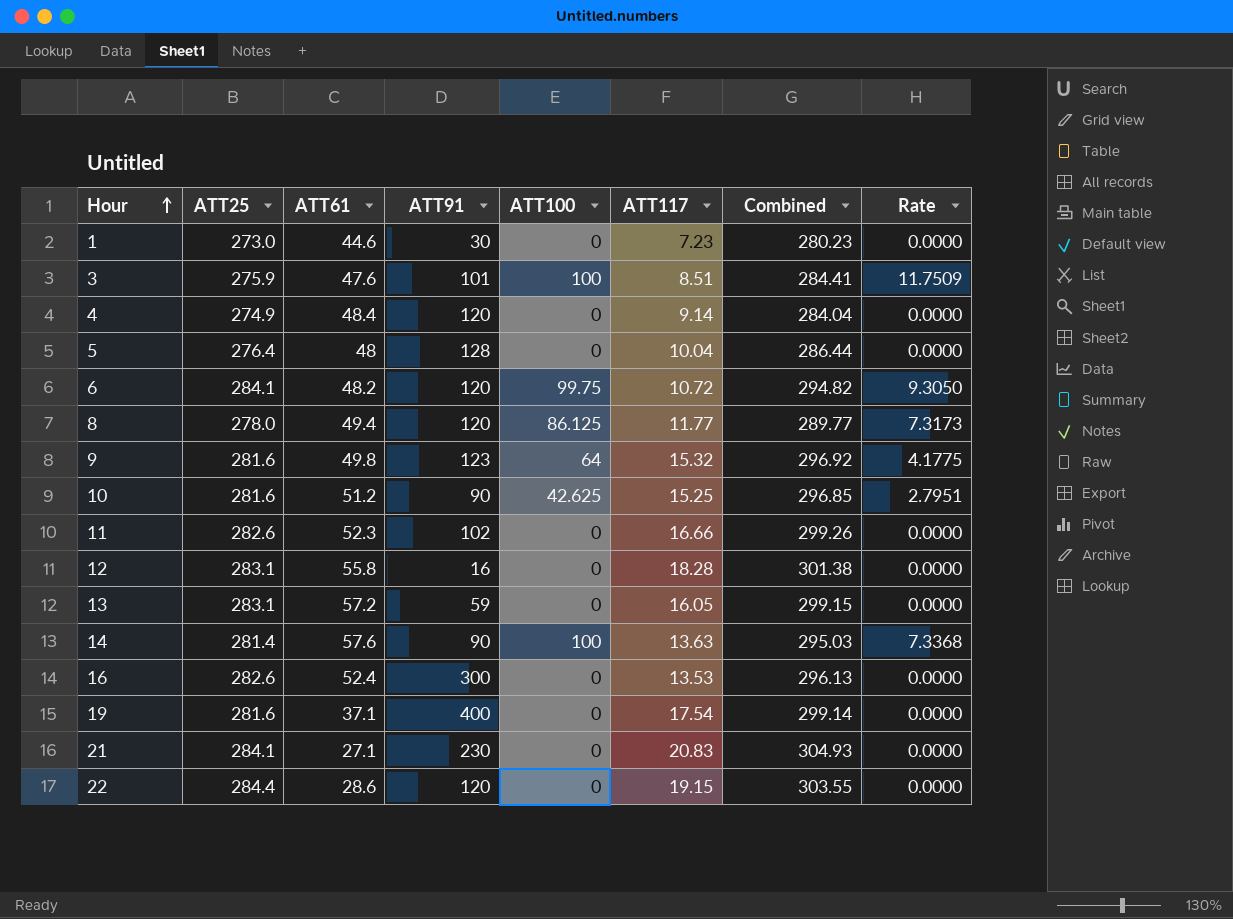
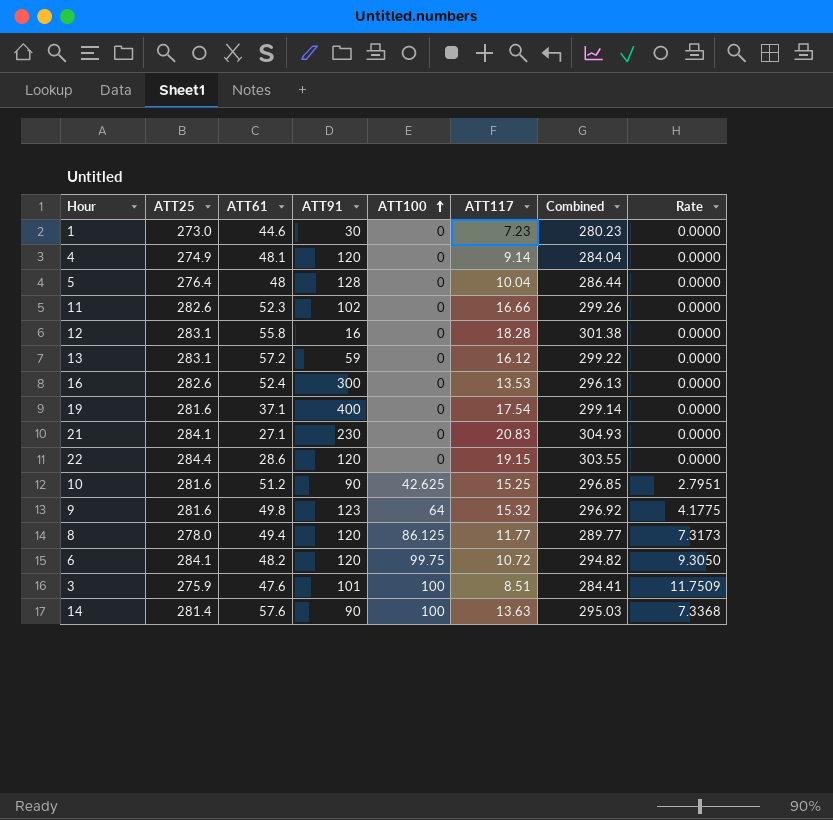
row order: Hour ascending -> ATT100 ascending
4 | ATT61: 48.4 -> 48.1
13 | ATT117: 16.05 -> 16.12
13 | Combined: 299.15 -> 299.22

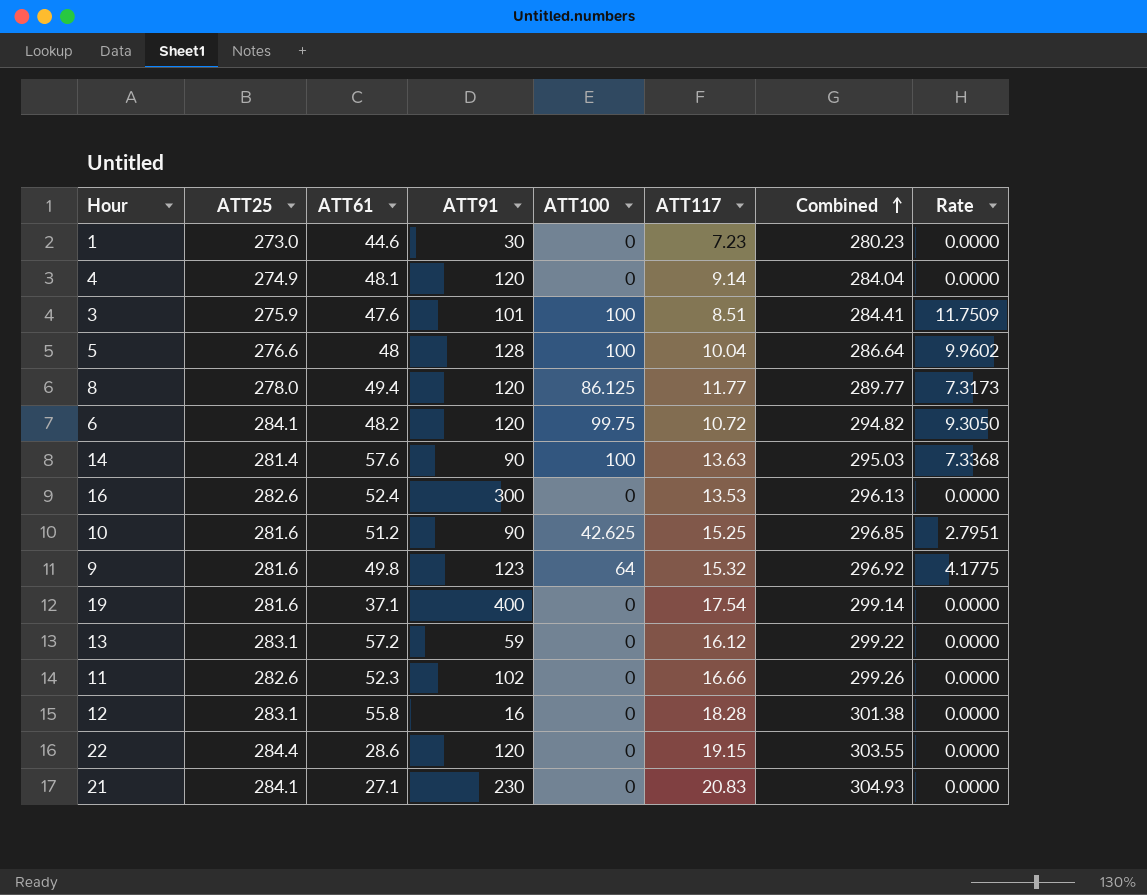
row order: ATT100 ascending -> Combined ascending
5 | ATT25: 276.4 -> 276.6
5 | ATT100: 0 -> 100
5 | Combined: 286.44 -> 286.64
5 | Rate: 0.0000 -> 9.9602

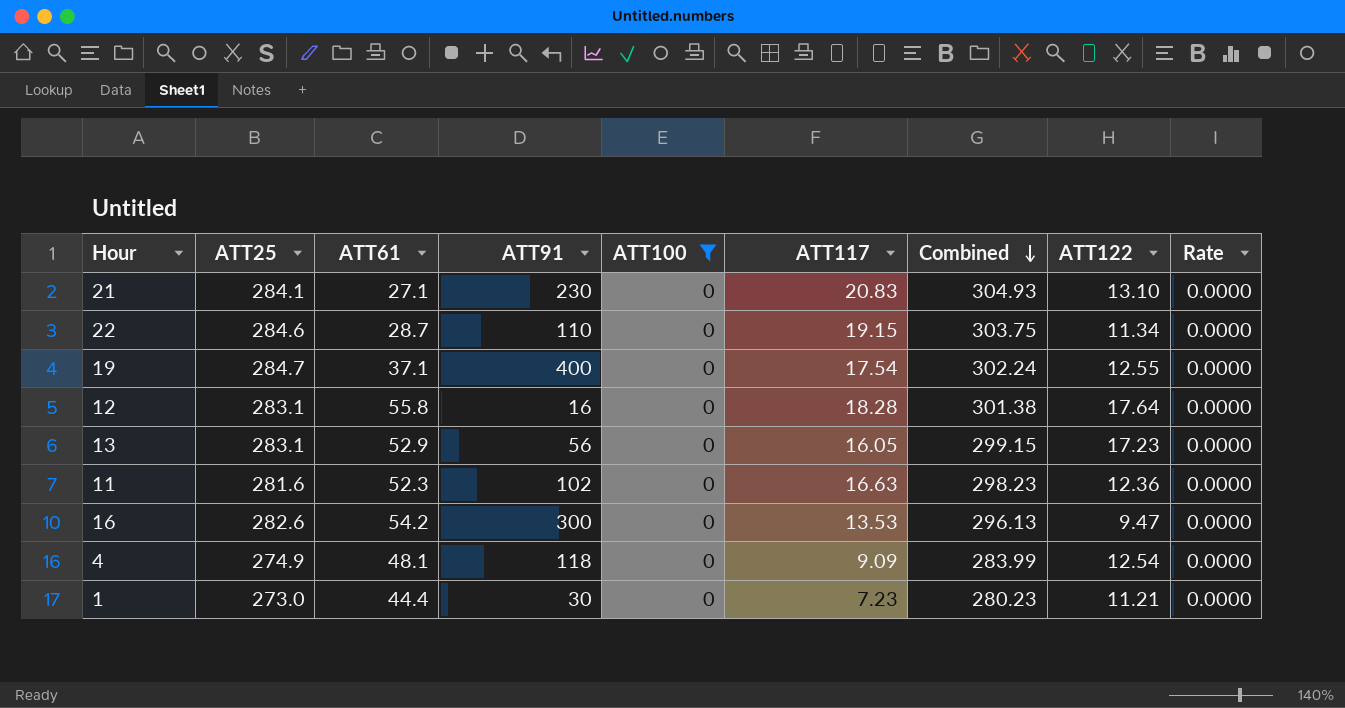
filter: none -> ATT100 = 0
row order: Combined ascending -> Combined descending
column ATT122 | position: none -> 8
22 | ATT25: 284.4 -> 284.6
22 | ATT61: 28.6 -> 28.7
22 | ATT91: 120 -> 110
22 | Combined: 303.55 -> 303.75
19 | ATT25: 281.6 -> 284.7
19 | Combined: 299.14 -> 302.24
13 | ATT61: 57.2 -> 52.9
13 | ATT91: 59 -> 56
13 | ATT117: 16.12 -> 16.05
13 | Combined: 299.22 -> 299.15
11 | ATT25: 282.6 -> 281.6
11 | ATT117: 16.66 -> 16.63
11 | Combined: 299.26 -> 298.23
16 | ATT61: 52.4 -> 54.2
4 | ATT91: 120 -> 118
4 | ATT117: 9.14 -> 9.09
4 | Combined: 284.04 -> 283.99
1 | ATT61: 44.6 -> 44.4

